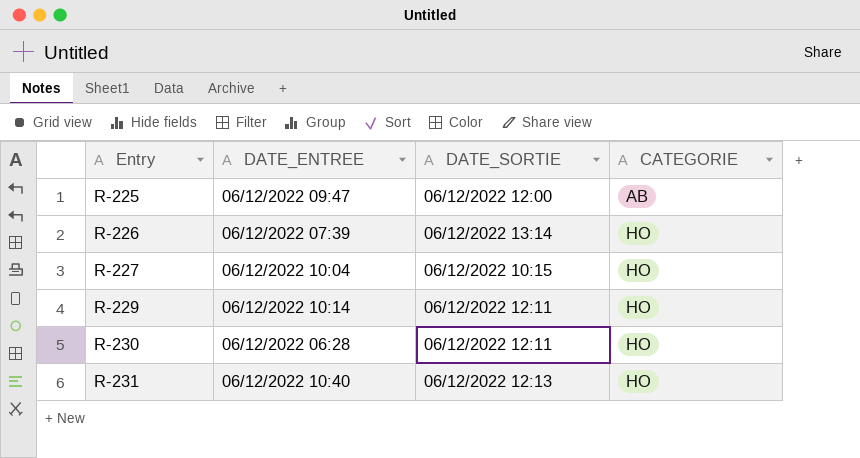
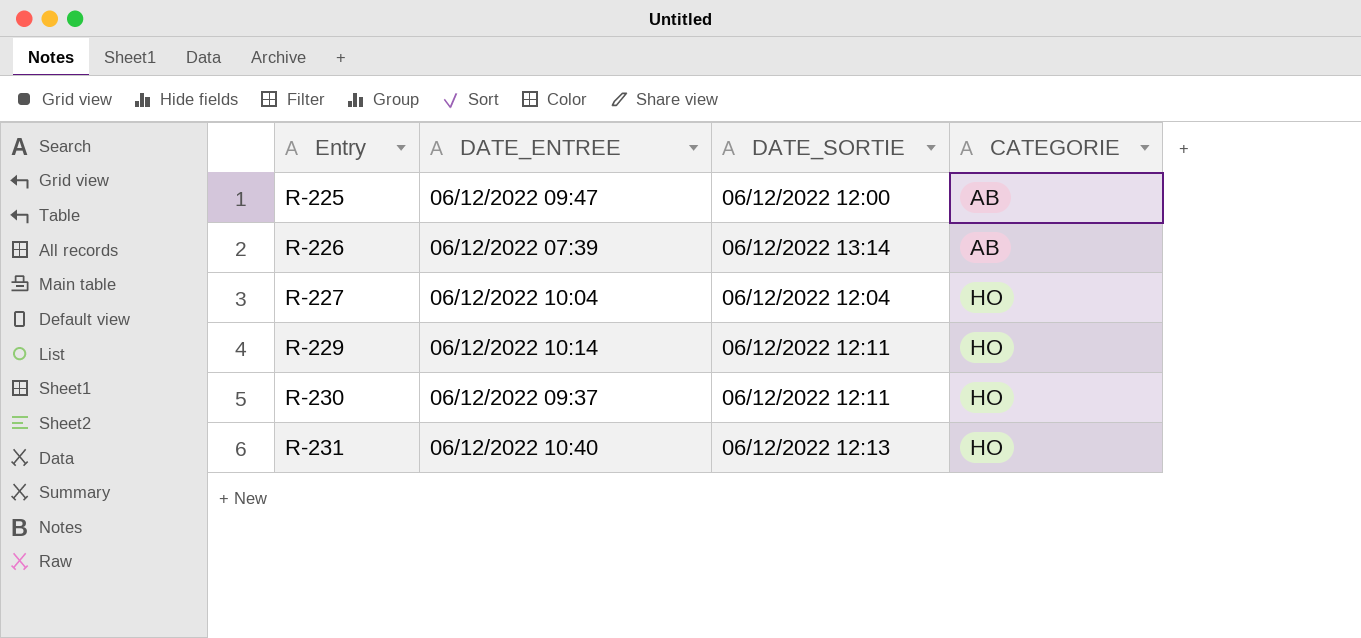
R-226 | CATEGORIE: HO -> AB
R-227 | DATE_SORTIE: 06/12/2022 10:15 -> 06/12/2022 12:04
R-230 | DATE_ENTREE: 06/12/2022 06:28 -> 06/12/2022 09:37

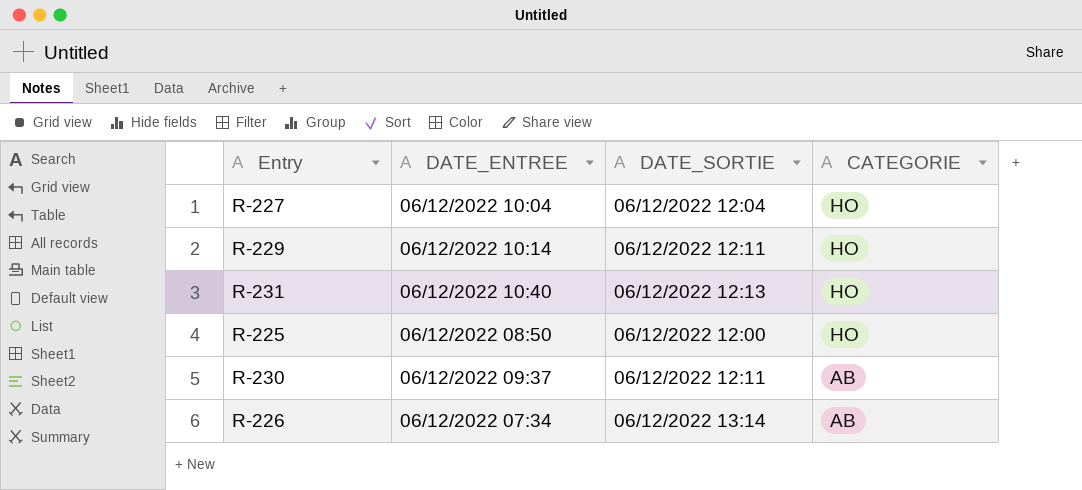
row order: Entry ascending -> CATEGORIE descending
R-225 | DATE_ENTREE: 06/12/2022 09:47 -> 06/12/2022 08:50
R-225 | CATEGORIE: AB -> HO
R-230 | CATEGORIE: HO -> AB
R-226 | DATE_ENTREE: 06/12/2022 07:39 -> 06/12/2022 07:34

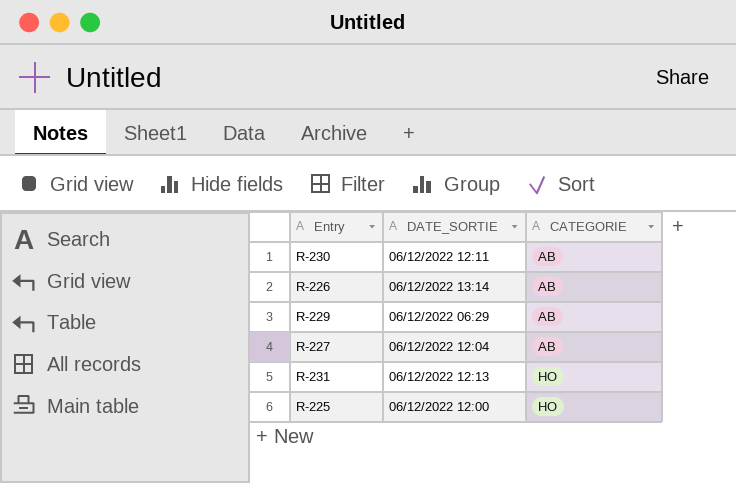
row order: CATEGORIE descending -> CATEGORIE ascending
column DATE_ENTREE | position: 2 -> none
R-229 | DATE_SORTIE: 06/12/2022 12:11 -> 06/12/2022 06:29
R-229 | CATEGORIE: HO -> AB
R-227 | CATEGORIE: HO -> AB

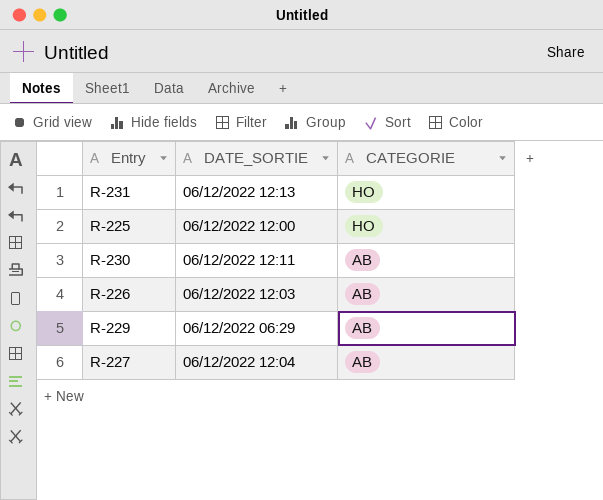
row order: CATEGORIE ascending -> CATEGORIE descending
R-226 | DATE_SORTIE: 06/12/2022 13:14 -> 06/12/2022 12:03

